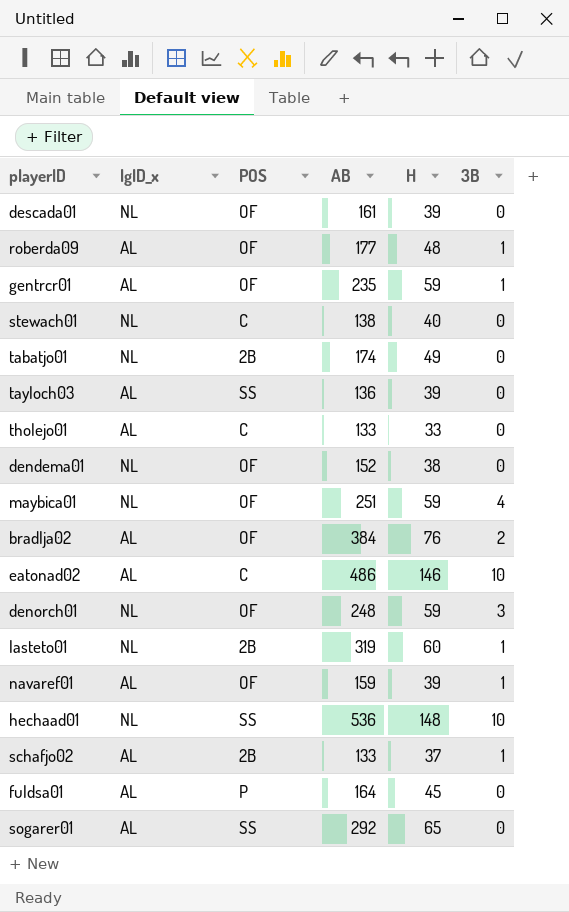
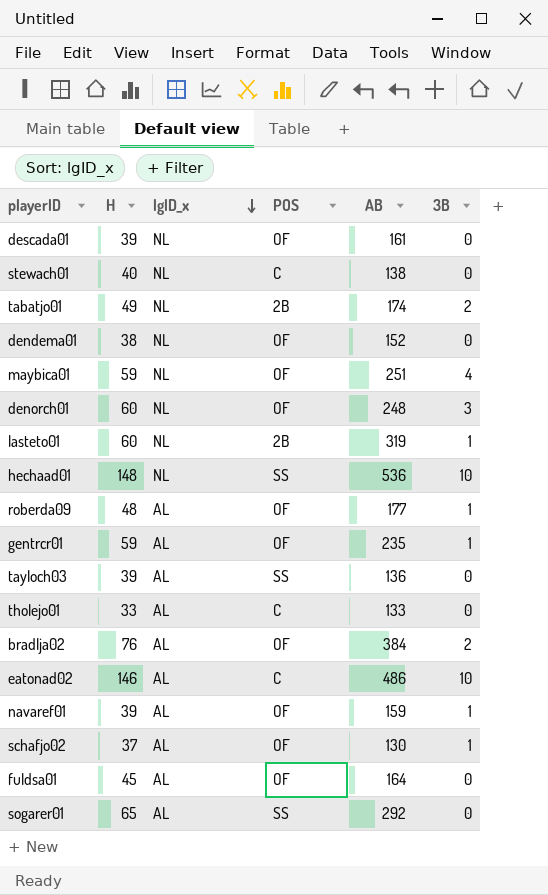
row order: none -> lgID_x descending
column H | position: 5 -> 2
tabatjo01 | 3B: 0 -> 2
denorch01 | H: 59 -> 60
schafjo02 | POS: 2B -> OF
schafjo02 | AB: 133 -> 130
fuldsa01 | POS: P -> OF

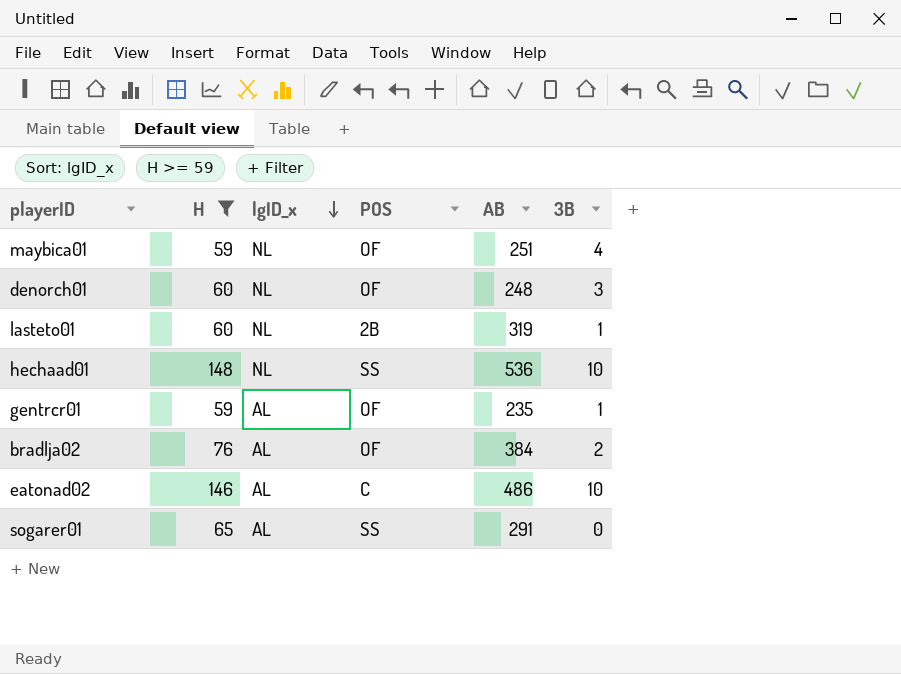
filter: none -> H >= 59
sogarer01 | AB: 292 -> 291

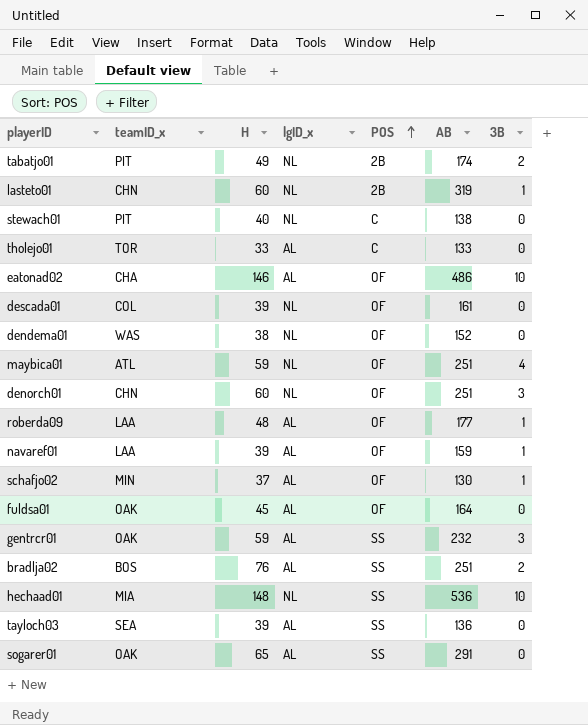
filter: H >= 59 -> none
row order: lgID_x descending -> POS ascending
column teamID_x | position: none -> 2
eatonad02 | POS: C -> OF
denorch01 | AB: 248 -> 251
gentrcr01 | POS: OF -> SS
gentrcr01 | AB: 235 -> 232
gentrcr01 | 3B: 1 -> 3
bradlja02 | POS: OF -> SS
bradlja02 | AB: 384 -> 251

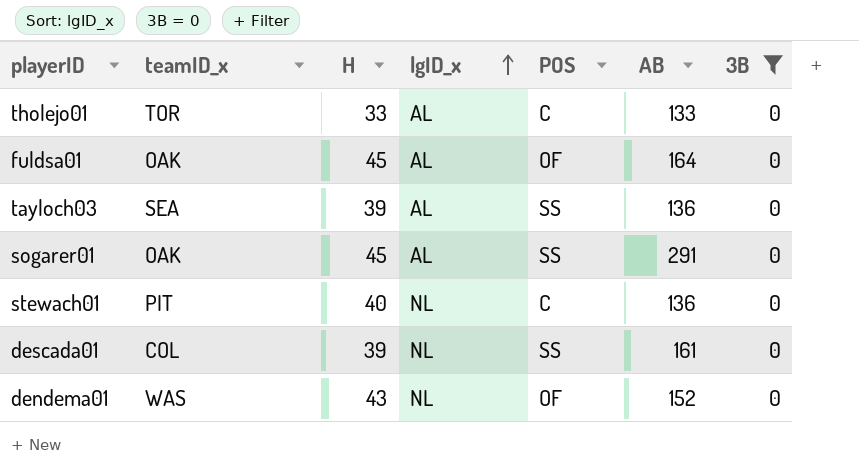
filter: none -> 3B = 0
row order: POS ascending -> lgID_x ascending
sogarer01 | H: 65 -> 45
stewach01 | AB: 138 -> 136
descada01 | POS: OF -> SS
dendema01 | H: 38 -> 43

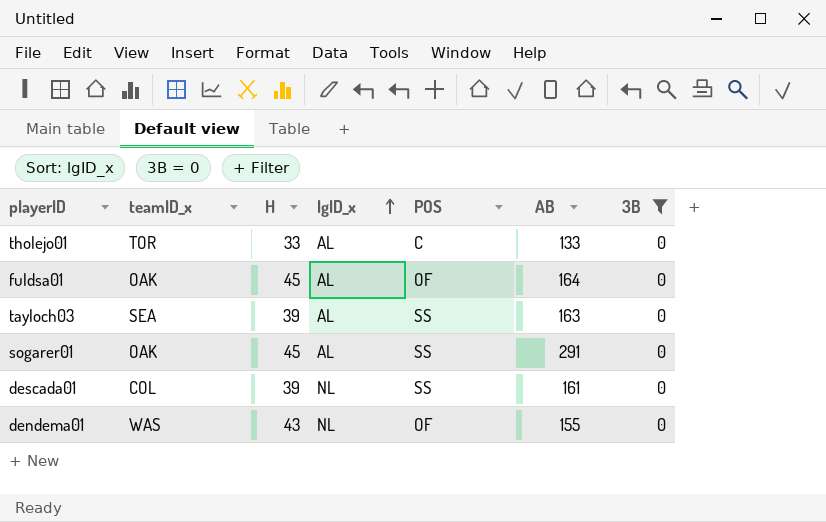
row stewach01: PIT | 40 | NL | C | 136 | 0 -> none
tayloch03 | AB: 136 -> 163
dendema01 | AB: 152 -> 155

